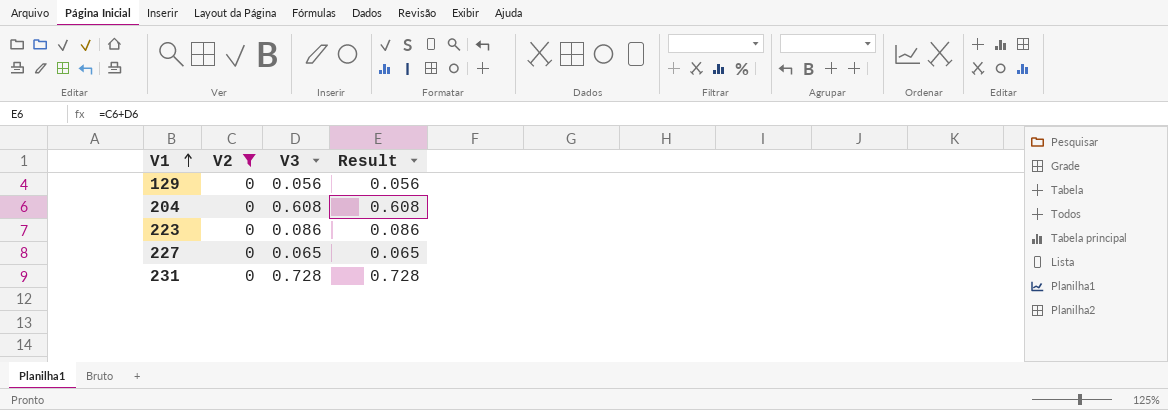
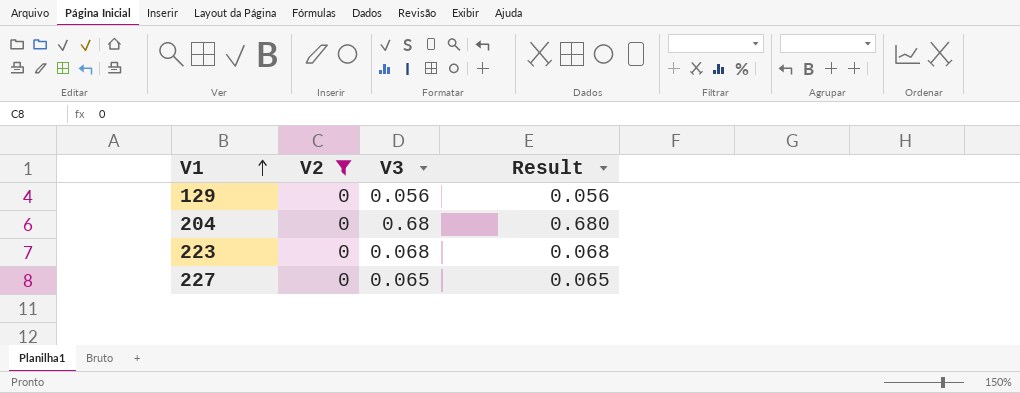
row 231: 0 | 0.728 | 0.728 -> none
204 | V3: 0.608 -> 0.68
204 | Result: 0.608 -> 0.680
223 | V3: 0.086 -> 0.068
223 | Result: 0.086 -> 0.068

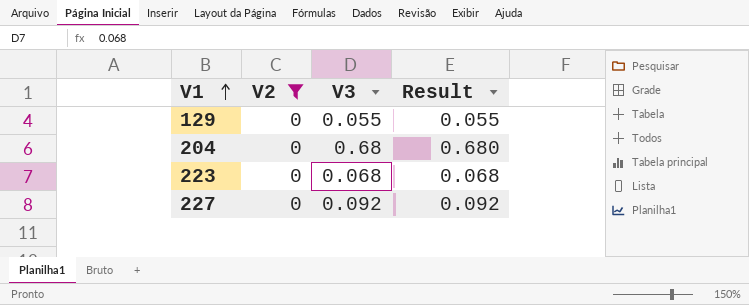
129 | V3: 0.056 -> 0.055
129 | Result: 0.056 -> 0.055
227 | V3: 0.065 -> 0.092
227 | Result: 0.065 -> 0.092

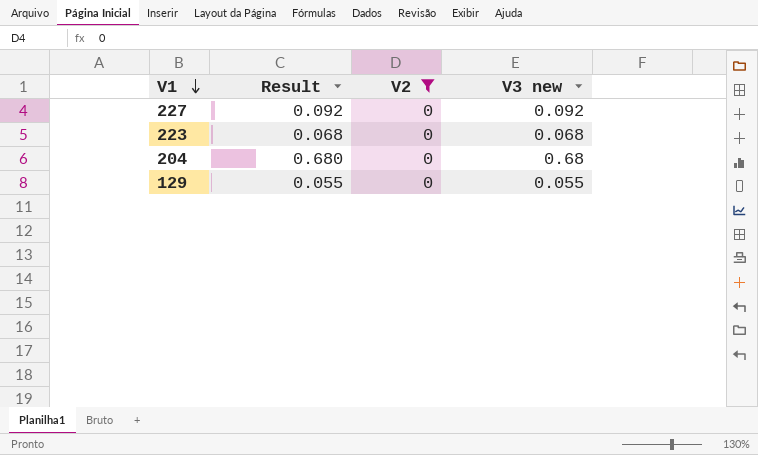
row order: V1 ascending -> V1 descending
column Result | position: 4 -> 2
column name: V3 -> V3 new

